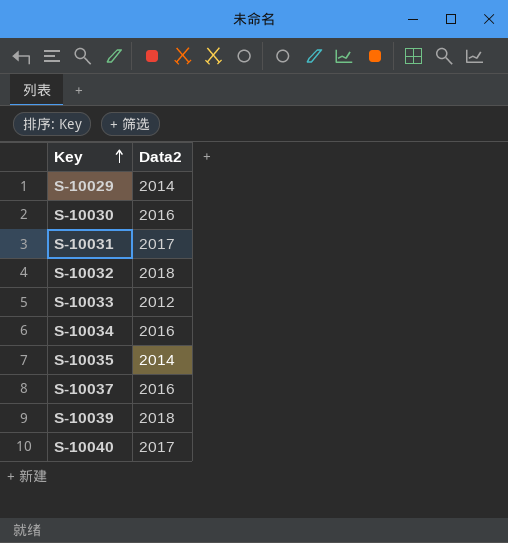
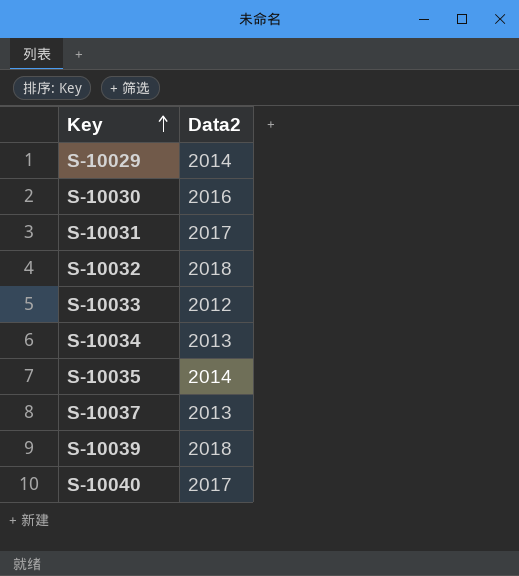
S-10034 | Data2: 2016 -> 2013
S-10037 | Data2: 2016 -> 2013

